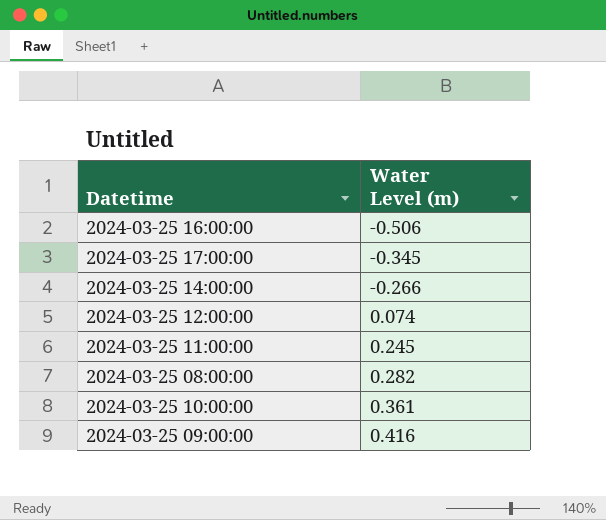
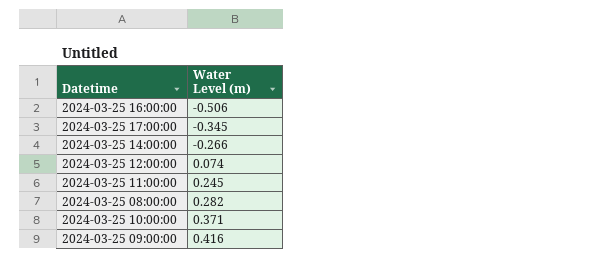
2024-03-25 10:00:00 | Water Level (m): 0.361 -> 0.371

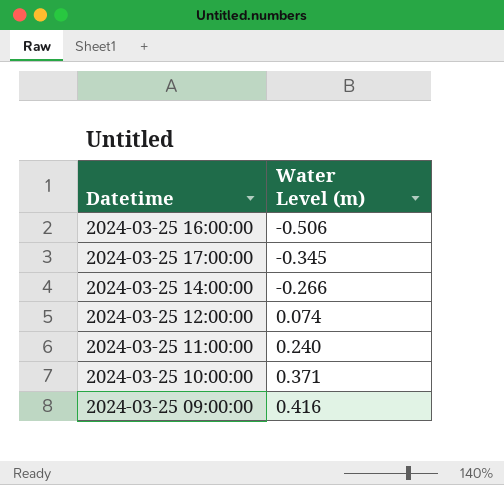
row 2024-03-25 08:00:00: 0.282 -> none
2024-03-25 11:00:00 | Water Level (m): 0.245 -> 0.240

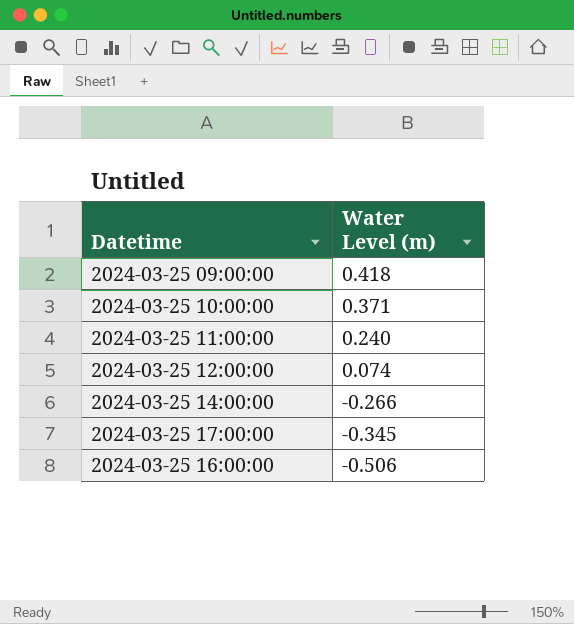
row order: Water Level (m) ascending -> Water Level (m) descending
2024-03-25 09:00:00 | Water Level (m): 0.416 -> 0.418

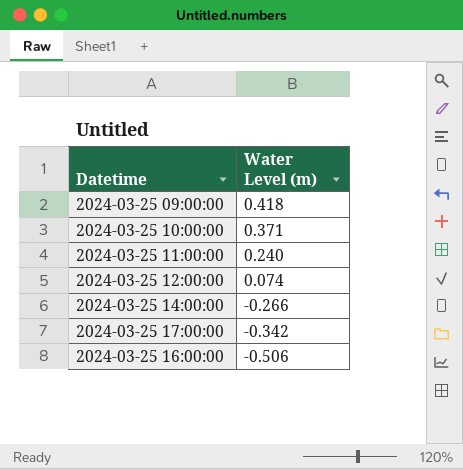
2024-03-25 17:00:00 | Water Level (m): -0.345 -> -0.342

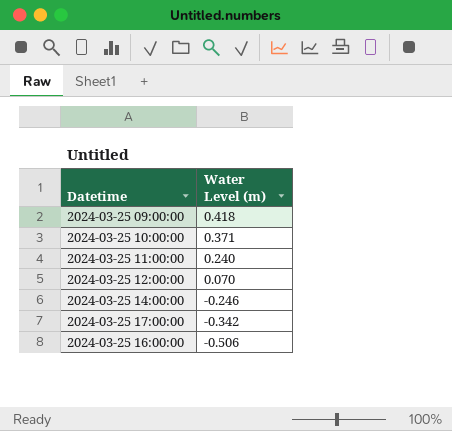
2024-03-25 12:00:00 | Water Level (m): 0.074 -> 0.070
2024-03-25 14:00:00 | Water Level (m): -0.266 -> -0.246

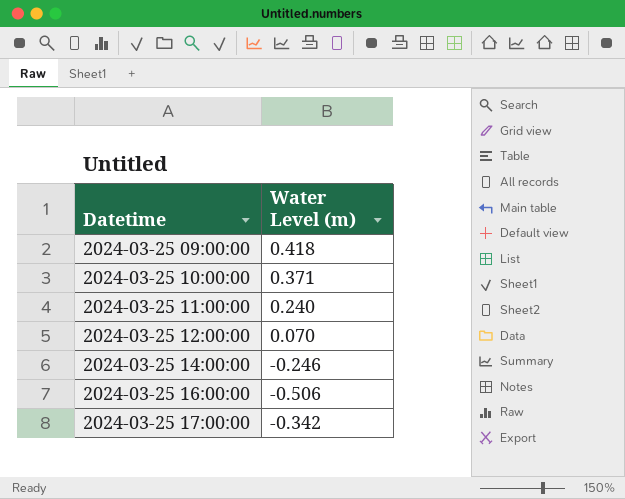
row order: Water Level (m) descending -> Datetime ascending

